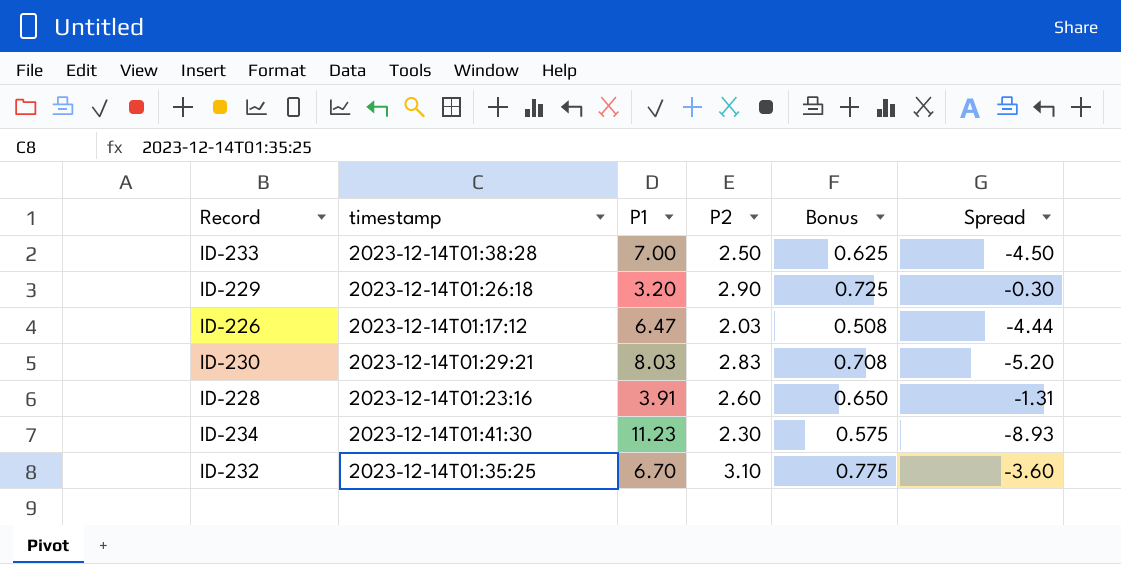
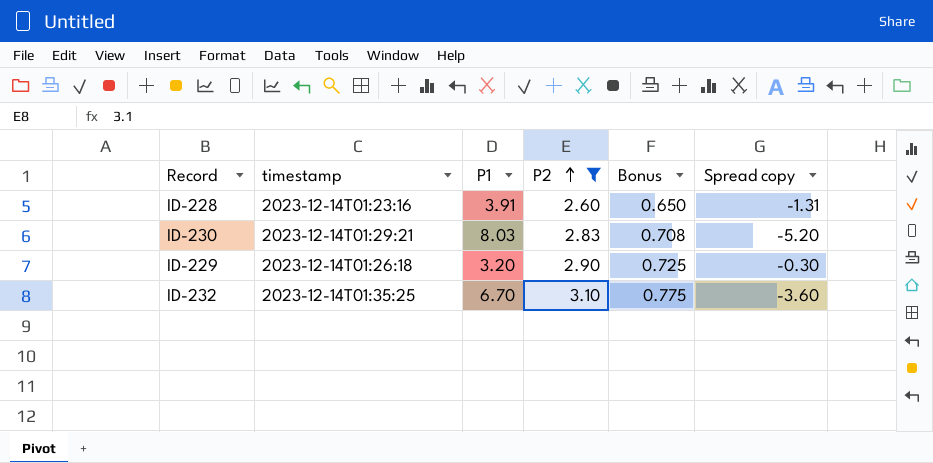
filter: none -> P2 >= 2.60
row order: none -> P2 ascending
column name: Spread -> Spread copy

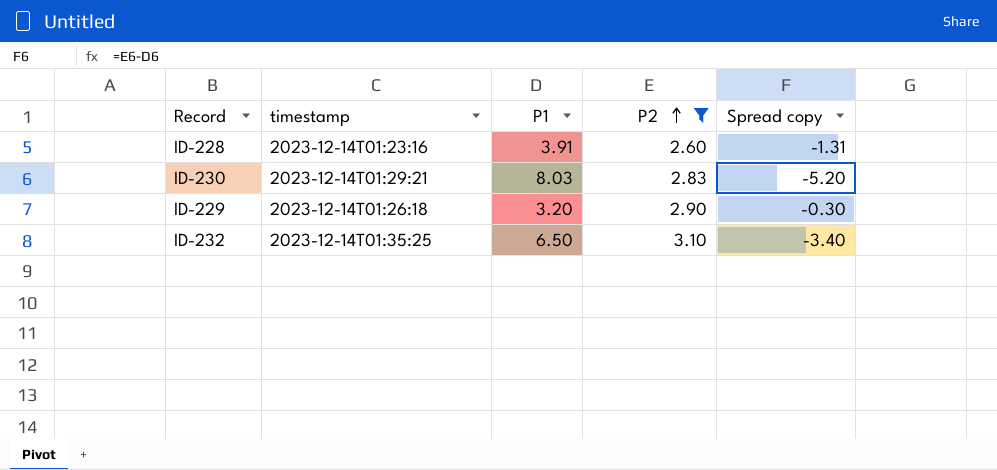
column Bonus | formula: [P2] * 0.25 -> none
ID-232 | P1: 6.70 -> 6.50
ID-232 | Spread copy: -3.60 -> -3.40

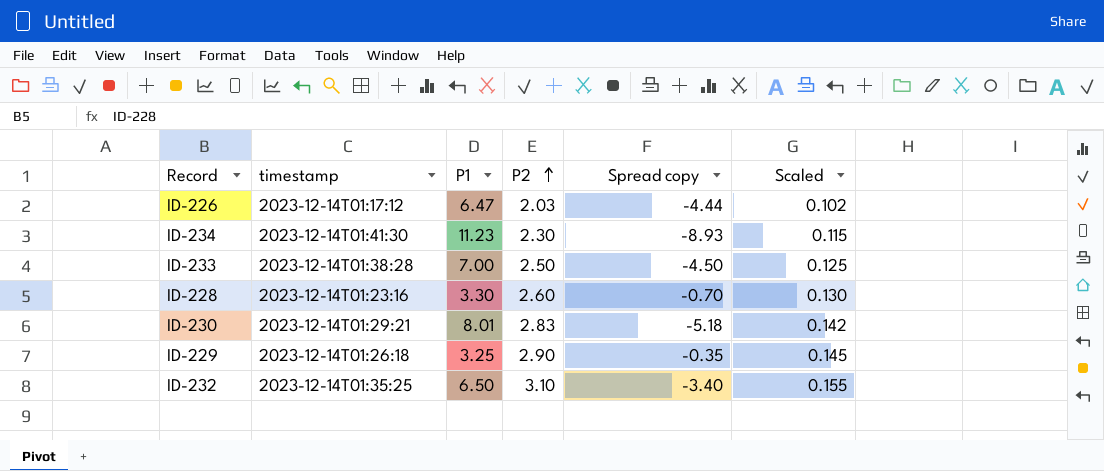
filter: P2 >= 2.60 -> none
column Scaled | formula: none -> [P2] * 0.05
ID-228 | P1: 3.91 -> 3.30
ID-228 | Spread copy: -1.31 -> -0.70
ID-230 | P1: 8.03 -> 8.01
ID-230 | Spread copy: -5.20 -> -5.18
ID-229 | P1: 3.20 -> 3.25
ID-229 | Spread copy: -0.30 -> -0.35

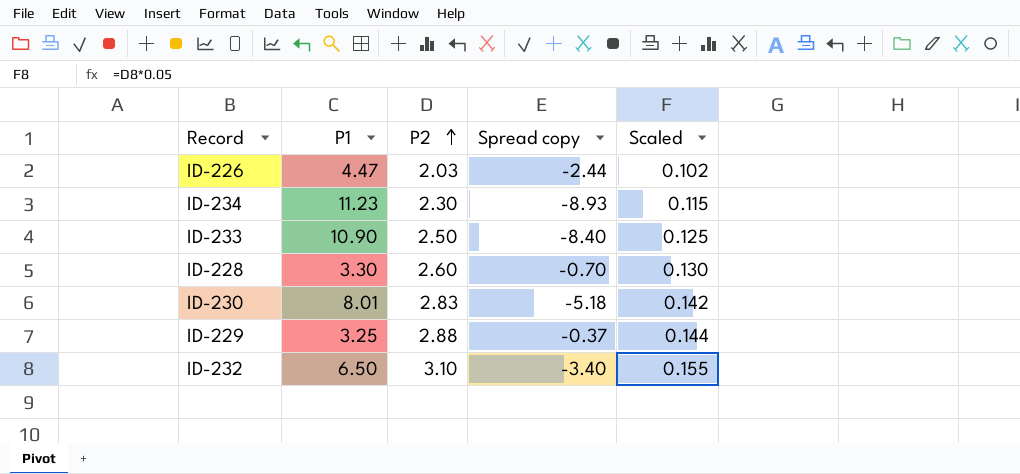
column timestamp | position: 2 -> none
ID-226 | P1: 6.47 -> 4.47
ID-226 | Spread copy: -4.44 -> -2.44
ID-233 | P1: 7.00 -> 10.90
ID-233 | Spread copy: -4.50 -> -8.40
ID-229 | P2: 2.90 -> 2.88
ID-229 | Spread copy: -0.35 -> -0.37
ID-229 | Scaled: 0.145 -> 0.144

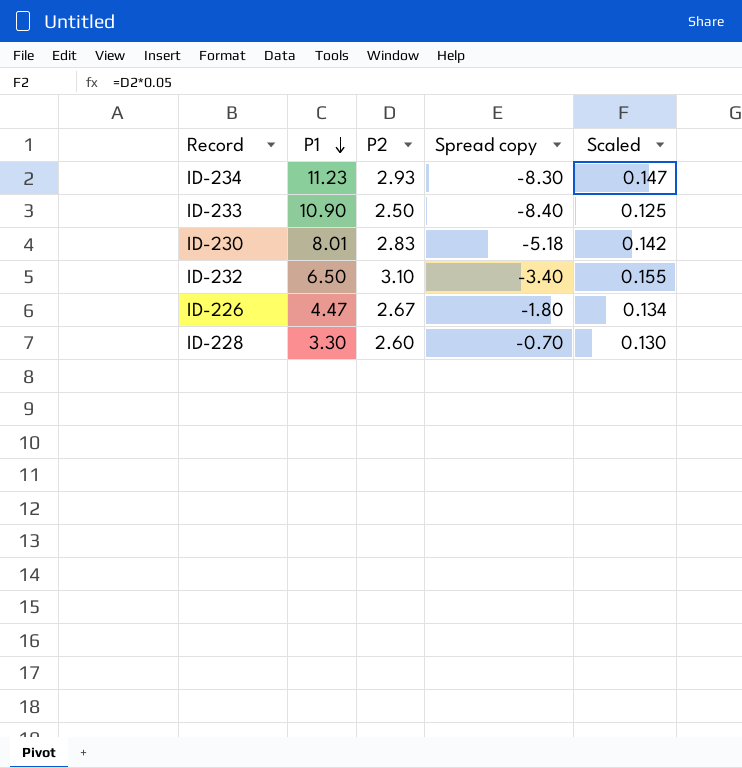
row order: P2 ascending -> P1 descending
row ID-229: 3.25 | 2.88 | -0.37 | 0.144 -> none
ID-234 | P2: 2.30 -> 2.93
ID-234 | Spread copy: -8.93 -> -8.30
ID-234 | Scaled: 0.115 -> 0.147
ID-226 | P2: 2.03 -> 2.67
ID-226 | Spread copy: -2.44 -> -1.80
ID-226 | Scaled: 0.102 -> 0.134

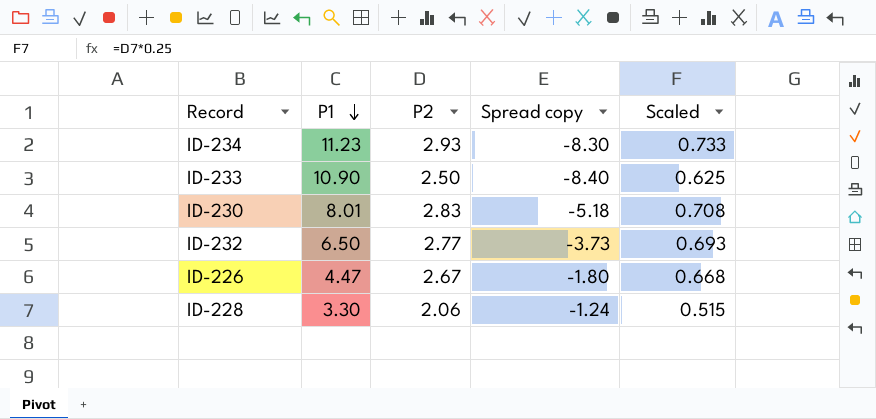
column Scaled | formula: [P2] * 0.05 -> [P2] * 0.25
ID-232 | P2: 3.10 -> 2.77
ID-232 | Spread copy: -3.40 -> -3.73
ID-228 | P2: 2.60 -> 2.06
ID-228 | Spread copy: -0.70 -> -1.24

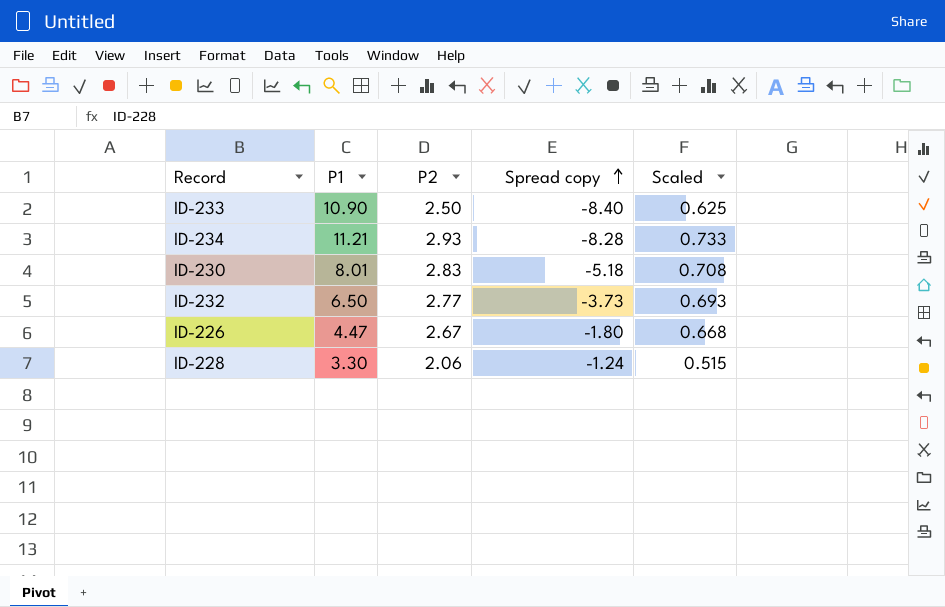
row order: P1 descending -> Spread copy ascending
ID-234 | P1: 11.23 -> 11.21
ID-234 | Spread copy: -8.30 -> -8.28

